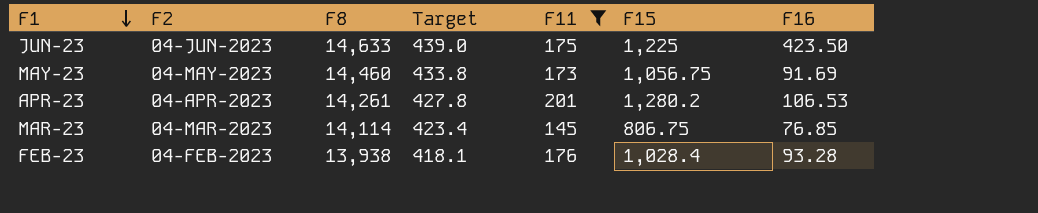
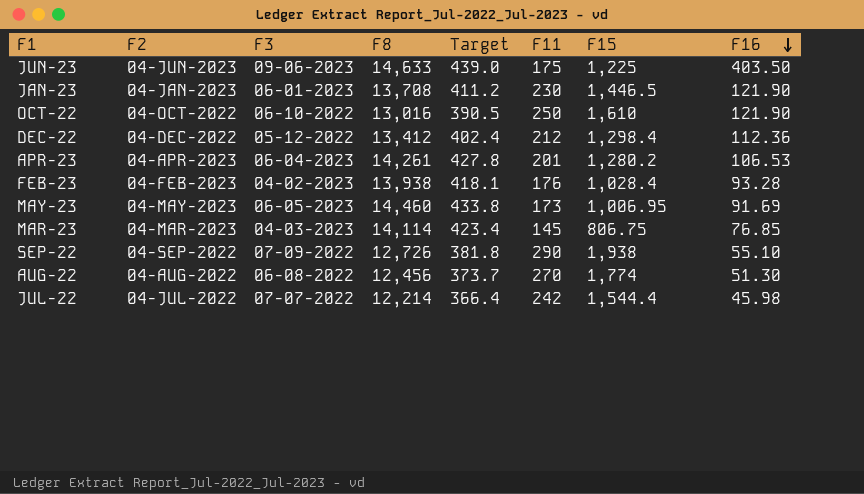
filter: F11 <= 201 -> none
row order: F1 descending -> F16 descending
column F3 | position: none -> 3
JUN-23 | F16: 423.50 -> 403.50
MAY-23 | F15: 1,056.75 -> 1,006.95

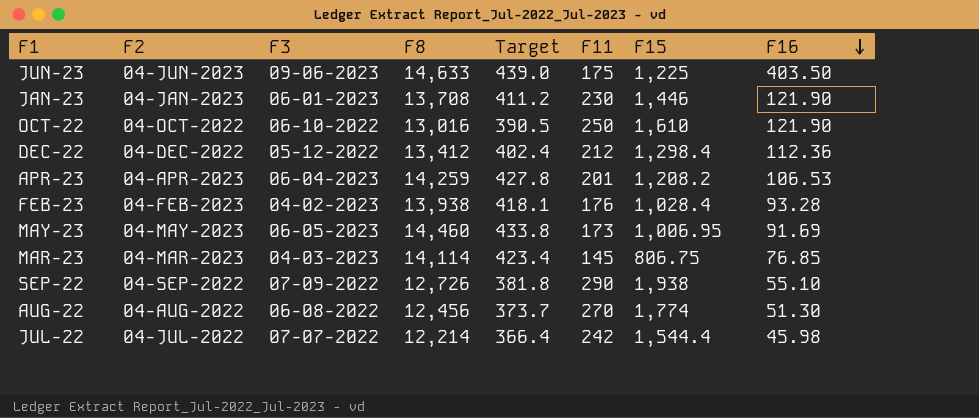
JAN-23 | F15: 1,446.5 -> 1,446
APR-23 | F8: 14,261 -> 14,259
APR-23 | F15: 1,280.2 -> 1,208.2

